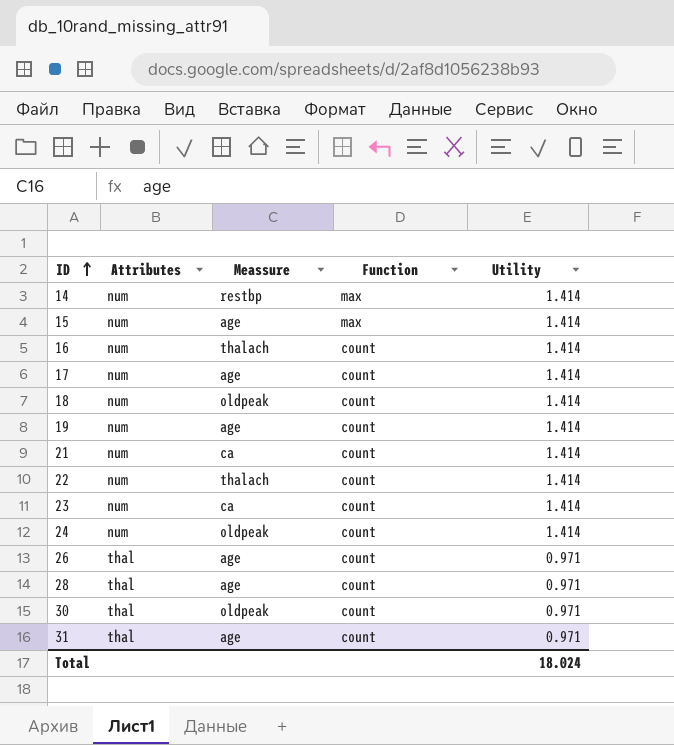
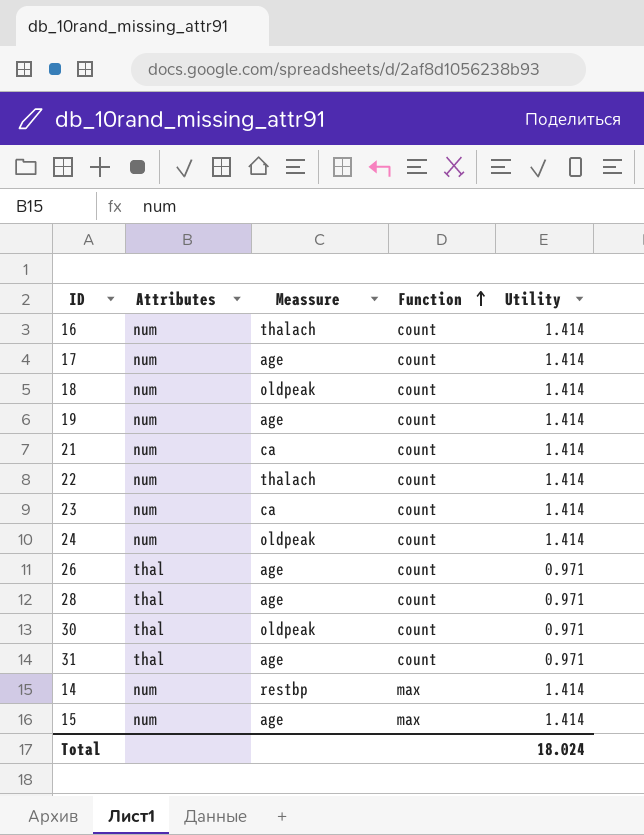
row order: ID ascending -> Function ascending

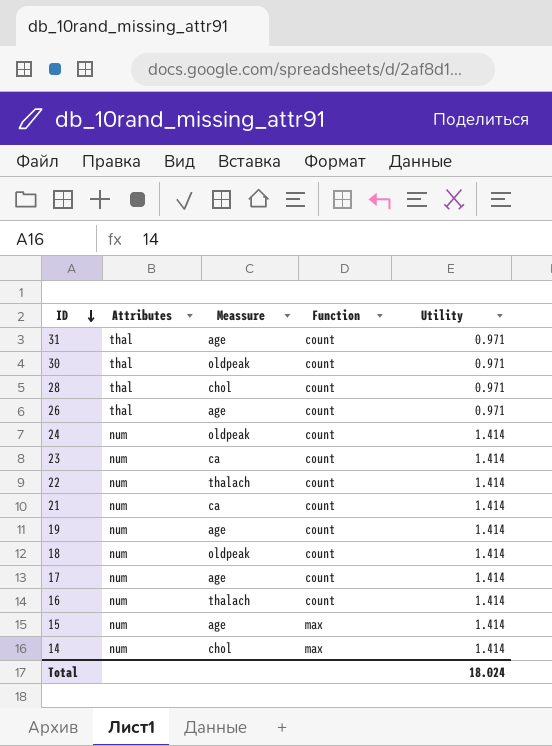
row order: Function ascending -> ID descending
28 | Meassure: age -> chol
14 | Meassure: restbp -> chol

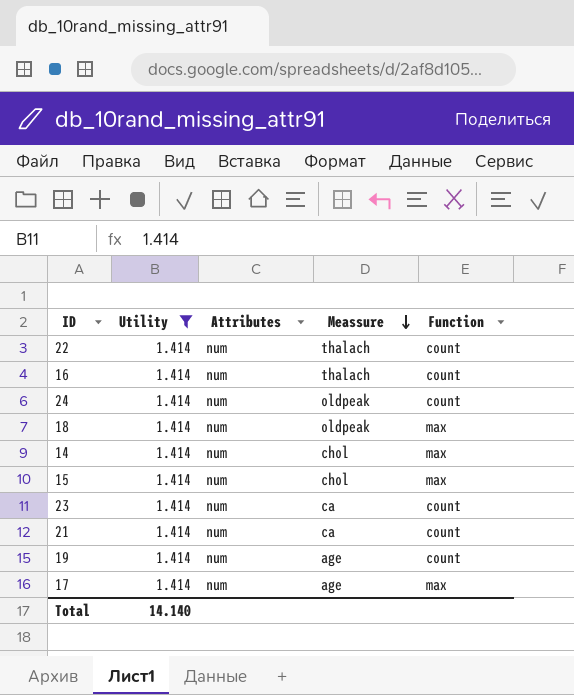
filter: none -> Utility = 1.414
row order: ID descending -> Meassure descending
column Utility | position: 5 -> 2
18 | Function: count -> max
15 | Meassure: age -> chol
17 | Function: count -> max
Total | Utility: 18.024 -> 14.140

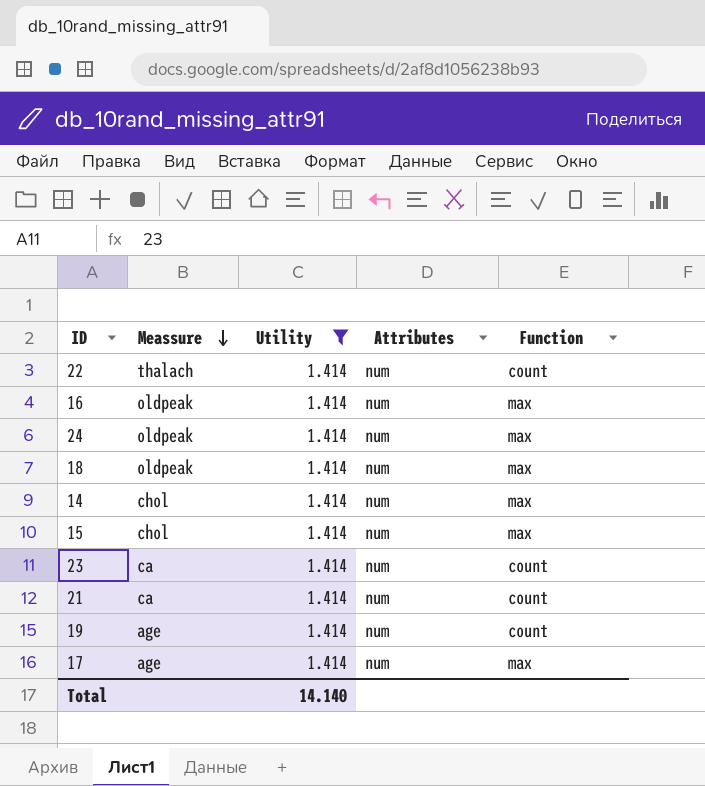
column Meassure | position: 4 -> 2
16 | Meassure: thalach -> oldpeak
16 | Function: count -> max
24 | Function: count -> max

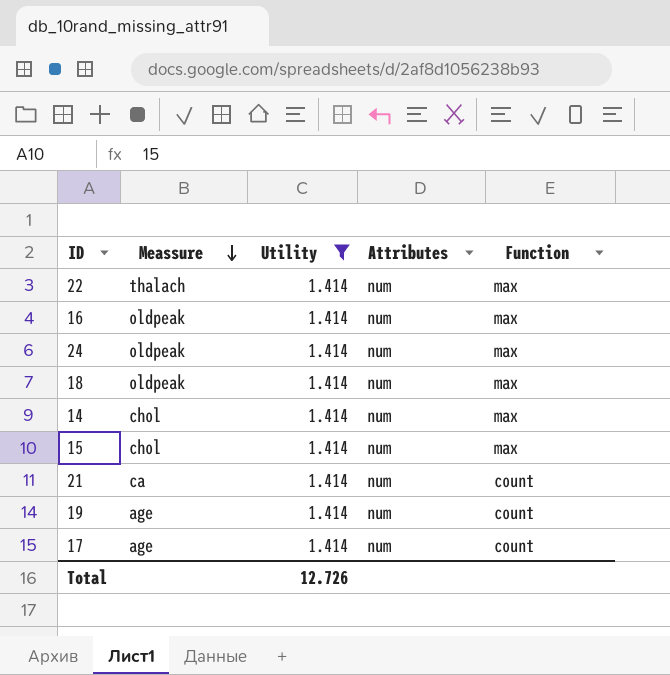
row 23: ca | 1.414 | num | count -> none
22 | Function: count -> max
17 | Function: max -> count
Total | Utility: 14.140 -> 12.726

